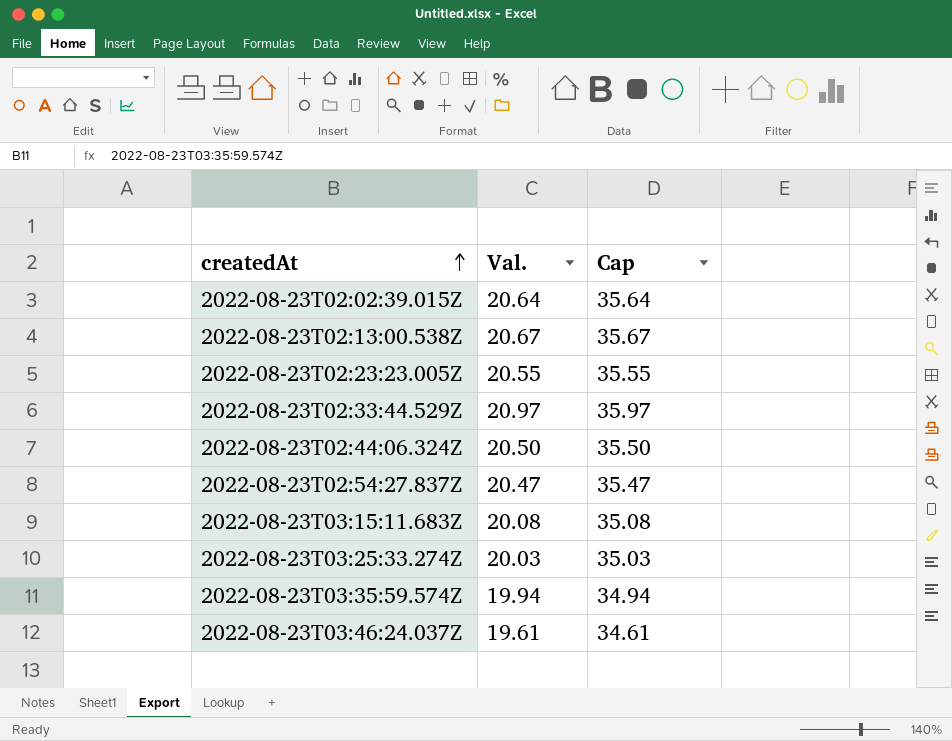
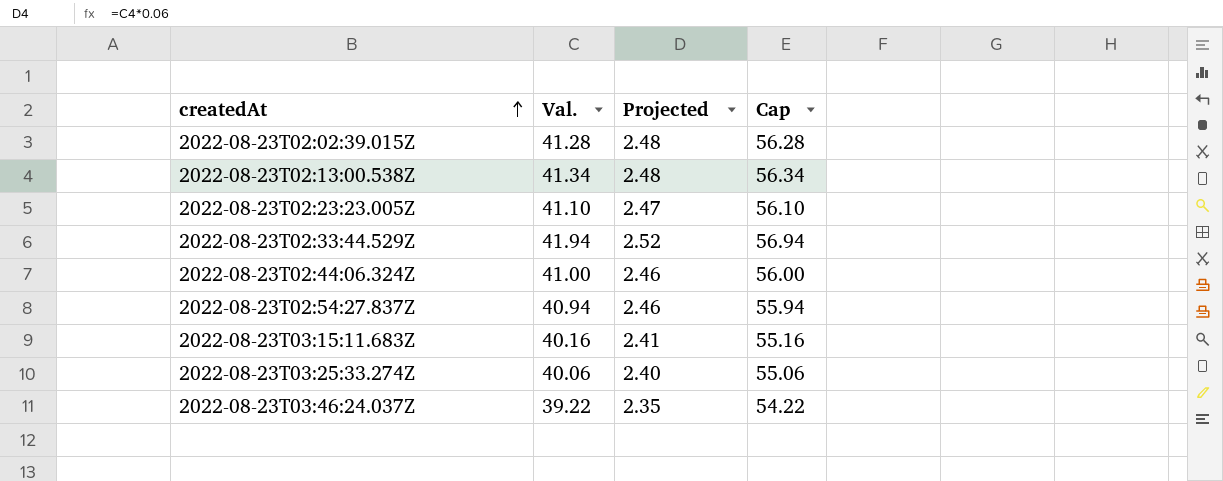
column Projected | formula: none -> [Val.] * 0.06
row 2022-08-23T03:35:59.574Z: 19.94 | 34.94 -> none
2022-08-23T02:02:39.015Z | Val.: 20.64 -> 41.28
2022-08-23T02:02:39.015Z | Cap: 35.64 -> 56.28
2022-08-23T02:13:00.538Z | Val.: 20.67 -> 41.34
2022-08-23T02:13:00.538Z | Cap: 35.67 -> 56.34
2022-08-23T02:23:23.005Z | Val.: 20.55 -> 41.10
2022-08-23T02:23:23.005Z | Cap: 35.55 -> 56.10
2022-08-23T02:33:44.529Z | Val.: 20.97 -> 41.94
2022-08-23T02:33:44.529Z | Cap: 35.97 -> 56.94
2022-08-23T02:44:06.324Z | Val.: 20.50 -> 41.00
2022-08-23T02:44:06.324Z | Cap: 35.50 -> 56.00
2022-08-23T02:54:27.837Z | Val.: 20.47 -> 40.94
2022-08-23T02:54:27.837Z | Cap: 35.47 -> 55.94
2022-08-23T03:15:11.683Z | Val.: 20.08 -> 40.16
2022-08-23T03:15:11.683Z | Cap: 35.08 -> 55.16
2022-08-23T03:25:33.274Z | Val.: 20.03 -> 40.06
2022-08-23T03:25:33.274Z | Cap: 35.03 -> 55.06
2022-08-23T03:46:24.037Z | Val.: 19.61 -> 39.22
2022-08-23T03:46:24.037Z | Cap: 34.61 -> 54.22

